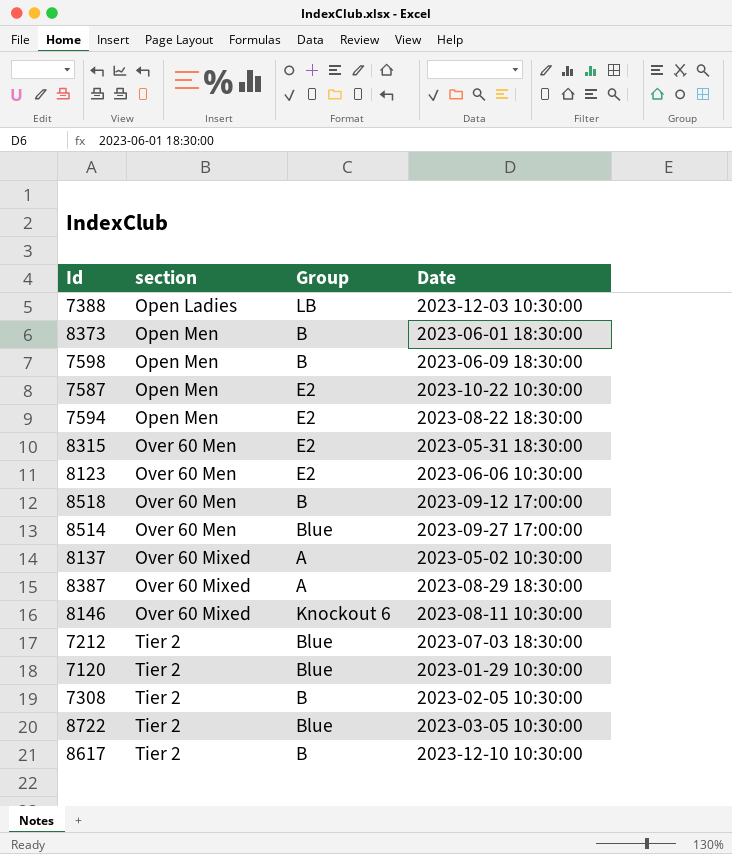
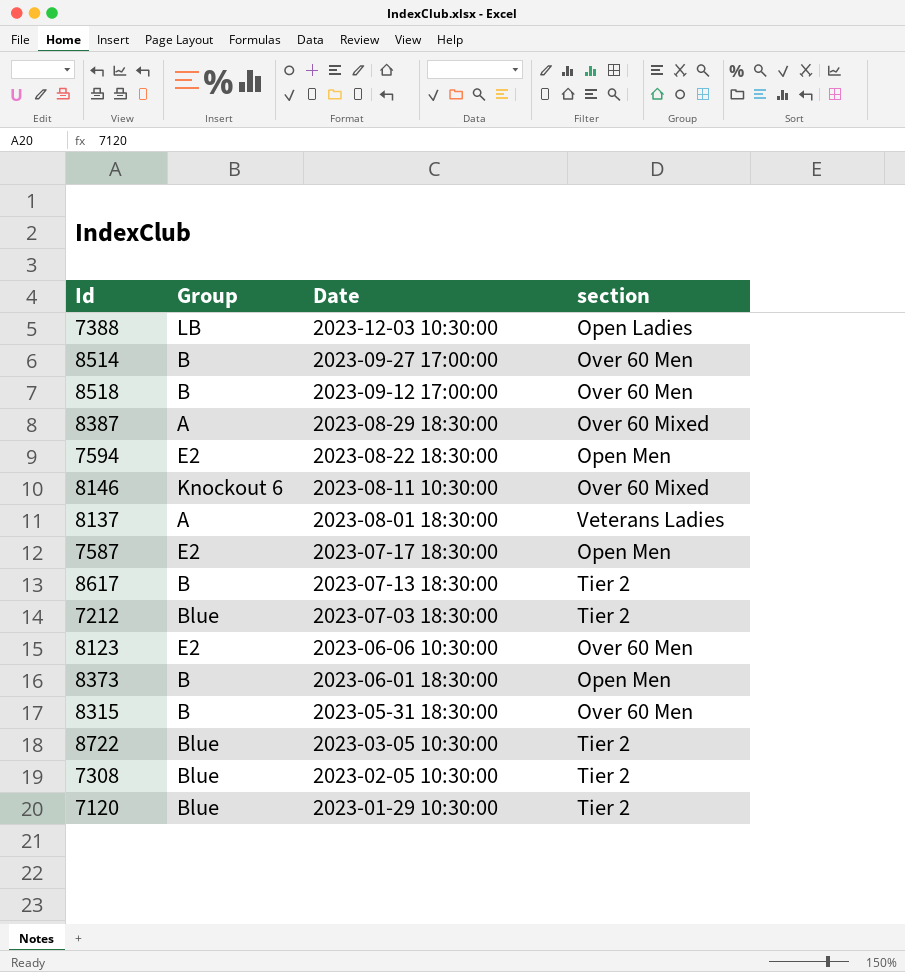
row order: section ascending -> Date descending
column section | position: 2 -> 4
row 7598: Open Men | B | 2023-06-09 18:30:00 -> none
8514 | Group: Blue -> B
8137 | Date: 2023-05-02 10:30:00 -> 2023-08-01 18:30:00
8137 | section: Over 60 Mixed -> Veterans Ladies
7587 | Date: 2023-10-22 10:30:00 -> 2023-07-17 18:30:00
8617 | Date: 2023-12-10 10:30:00 -> 2023-07-13 18:30:00
8315 | Group: E2 -> B
7308 | Group: B -> Blue

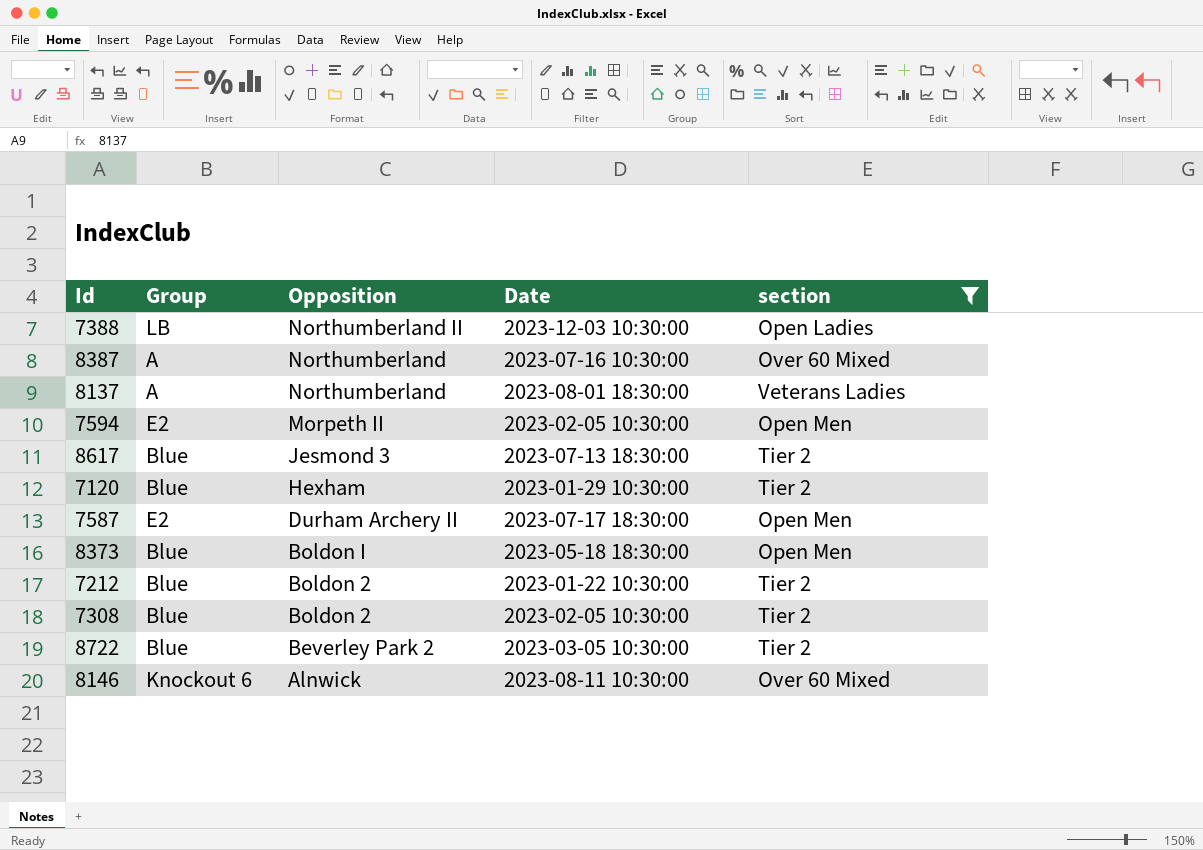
filter: none -> section != Over 60 Men
row order: Date descending -> Opposition descending
column Opposition | position: none -> 3
8387 | Date: 2023-08-29 18:30:00 -> 2023-07-16 10:30:00
7594 | Date: 2023-08-22 18:30:00 -> 2023-02-05 10:30:00
8617 | Group: B -> Blue
8373 | Group: B -> Blue
8373 | Date: 2023-06-01 18:30:00 -> 2023-05-18 18:30:00
7212 | Date: 2023-07-03 18:30:00 -> 2023-01-22 10:30:00

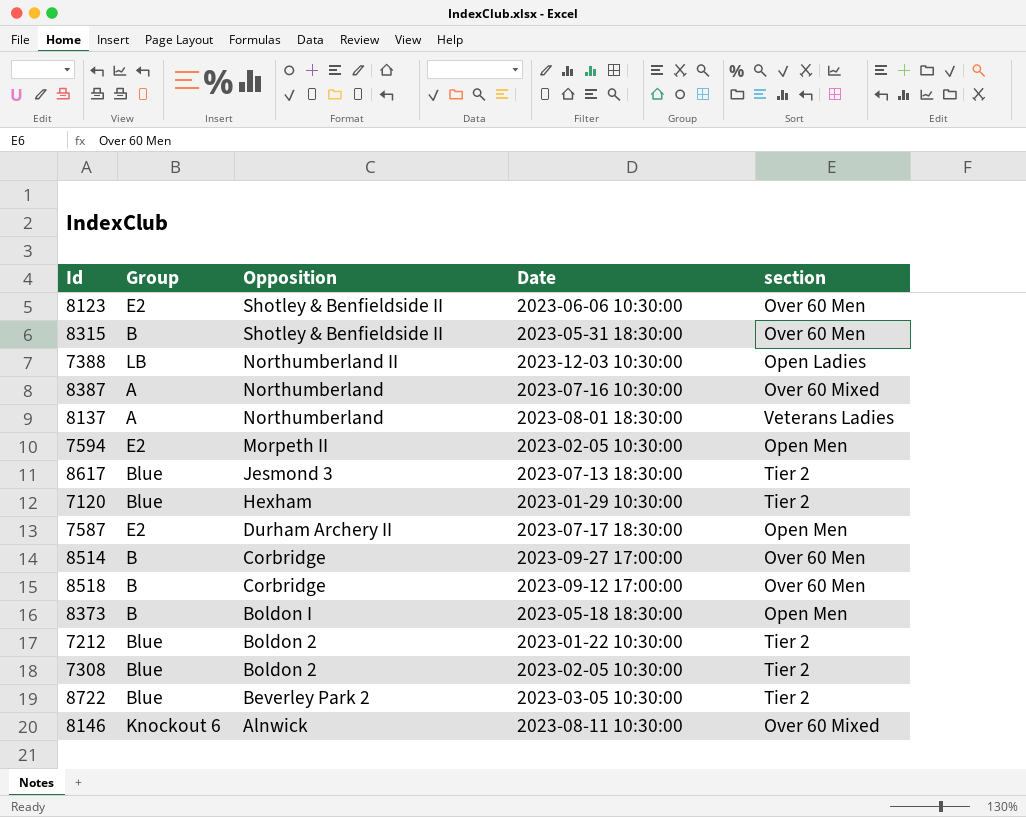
filter: section != Over 60 Men -> none
8373 | Group: Blue -> B

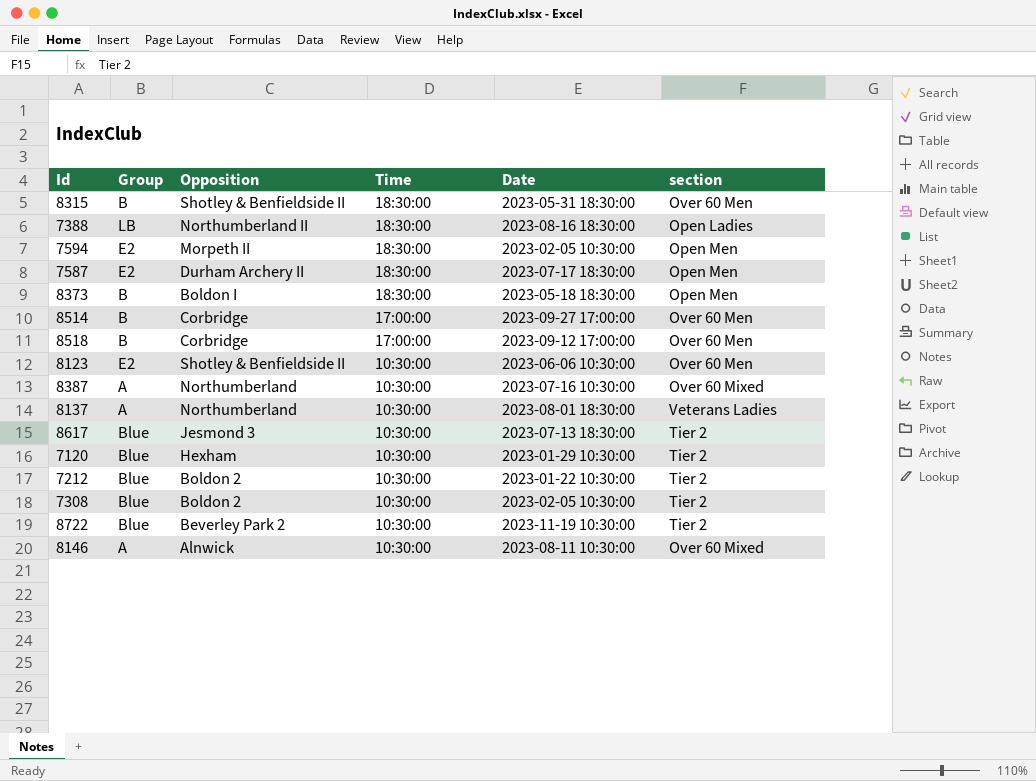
row order: Opposition descending -> Time descending
column Time | position: none -> 4
7388 | Date: 2023-12-03 10:30:00 -> 2023-08-16 18:30:00
8722 | Date: 2023-03-05 10:30:00 -> 2023-11-19 10:30:00
8146 | Group: Knockout 6 -> A

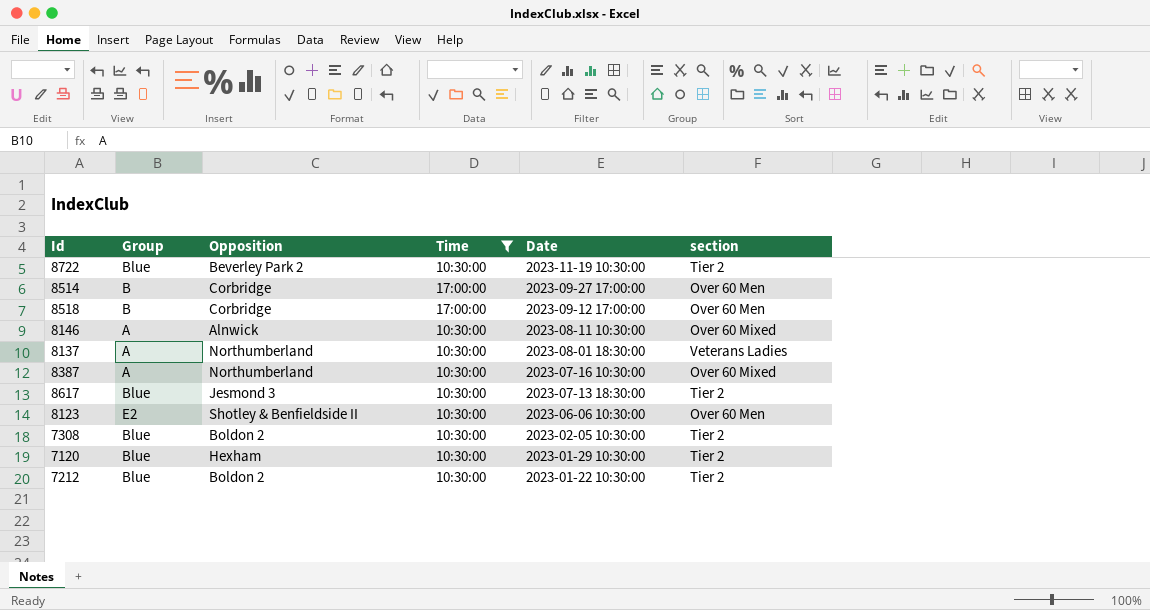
filter: none -> Time != 18:30:00
row order: Time descending -> Date descending

